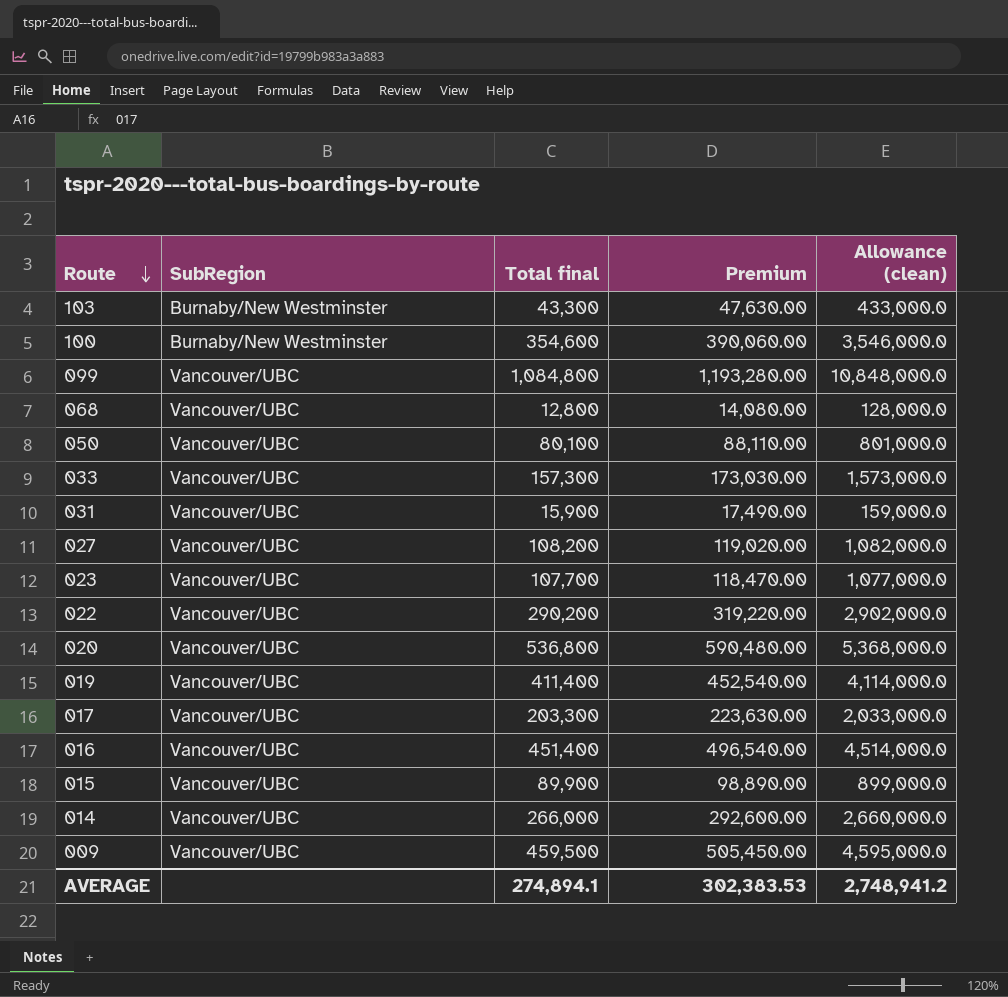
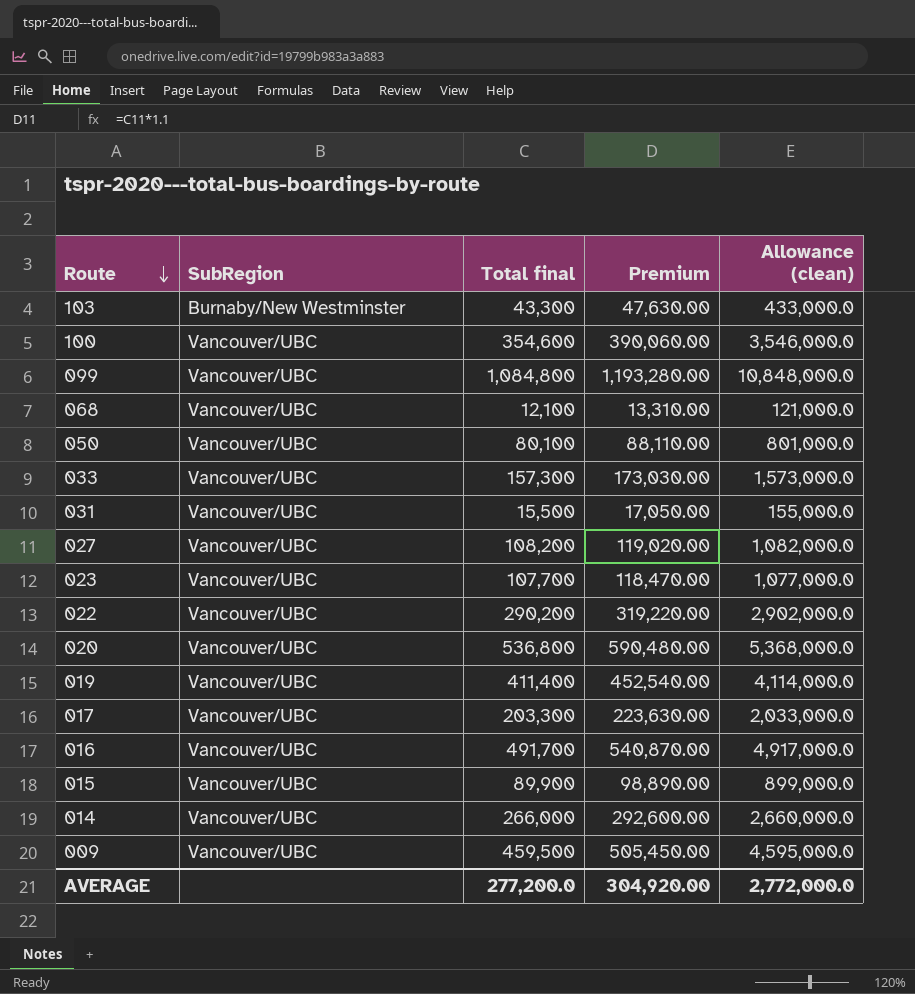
100 | SubRegion: Burnaby/New Westminster -> Vancouver/UBC
068 | Total final: 12,800 -> 12,100
068 | Premium: 14,080.00 -> 13,310.00
068 | Allowance (clean): 128,000.0 -> 121,000.0
031 | Total final: 15,900 -> 15,500
031 | Premium: 17,490.00 -> 17,050.00
031 | Allowance (clean): 159,000.0 -> 155,000.0
016 | Total final: 451,400 -> 491,700
016 | Premium: 496,540.00 -> 540,870.00
016 | Allowance (clean): 4,514,000.0 -> 4,917,000.0
AVERAGE | Total final: 274,894.1 -> 277,200.0
AVERAGE | Premium: 302,383.53 -> 304,920.00
AVERAGE | Allowance (clean): 2,748,941.2 -> 2,772,000.0

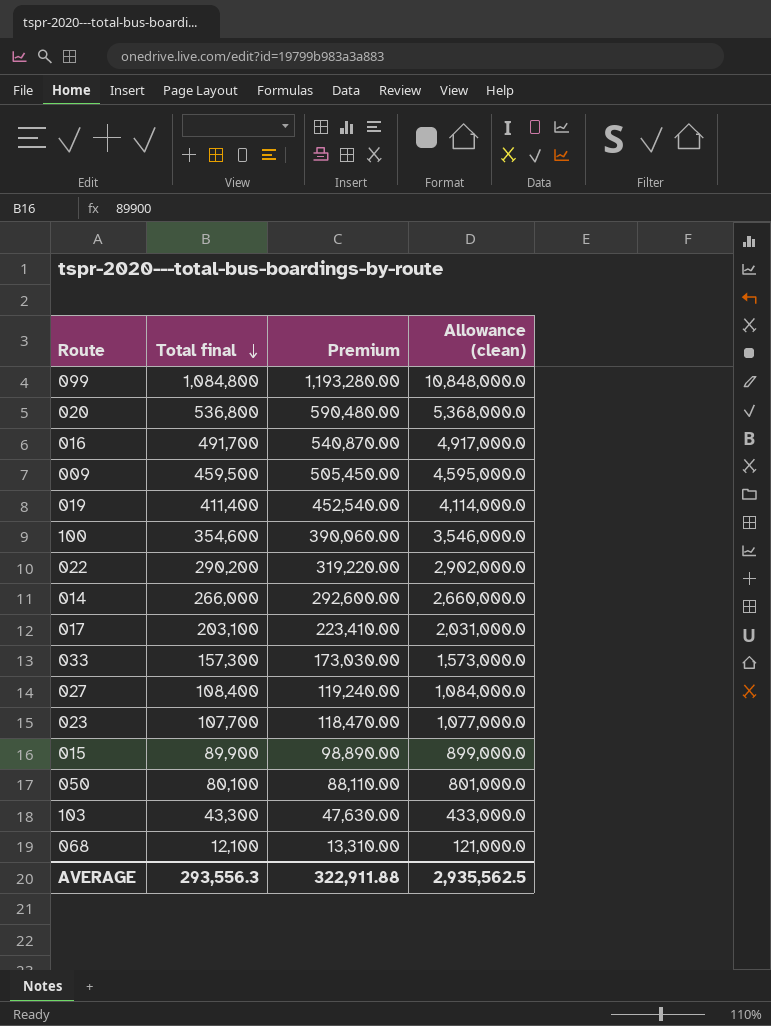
row order: Route descending -> Total final descending
column SubRegion | position: 2 -> none
row 031: Vancouver/UBC | 15,500 | 17,050.00 | 155,000.0 -> none
017 | Total final: 203,300 -> 203,100
017 | Premium: 223,630.00 -> 223,410.00
017 | Allowance (clean): 2,033,000.0 -> 2,031,000.0
027 | Total final: 108,200 -> 108,400
027 | Premium: 119,020.00 -> 119,240.00
027 | Allowance (clean): 1,082,000.0 -> 1,084,000.0
AVERAGE | Total final: 277,200.0 -> 293,556.3
AVERAGE | Premium: 304,920.00 -> 322,911.88
AVERAGE | Allowance (clean): 2,772,000.0 -> 2,935,562.5

